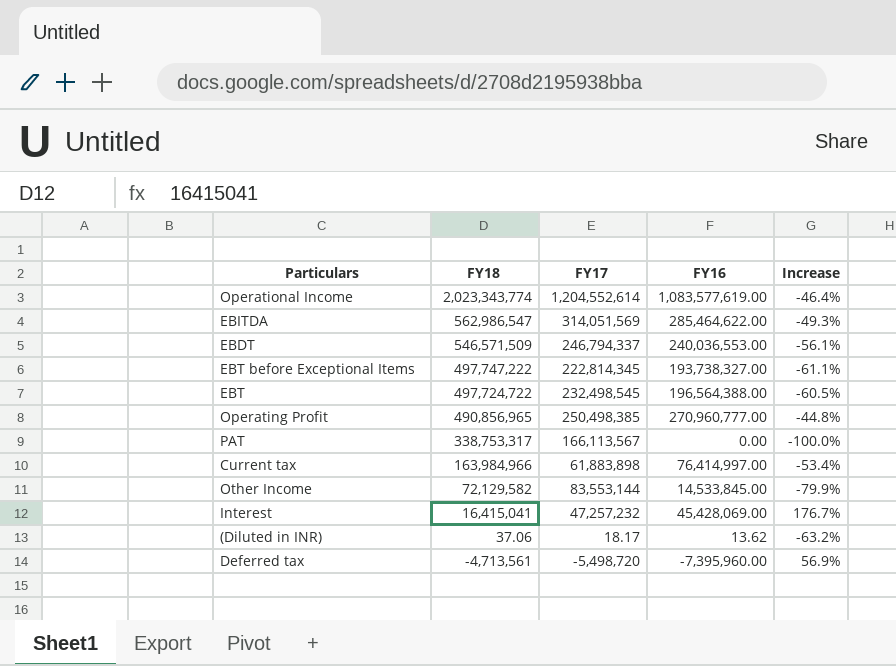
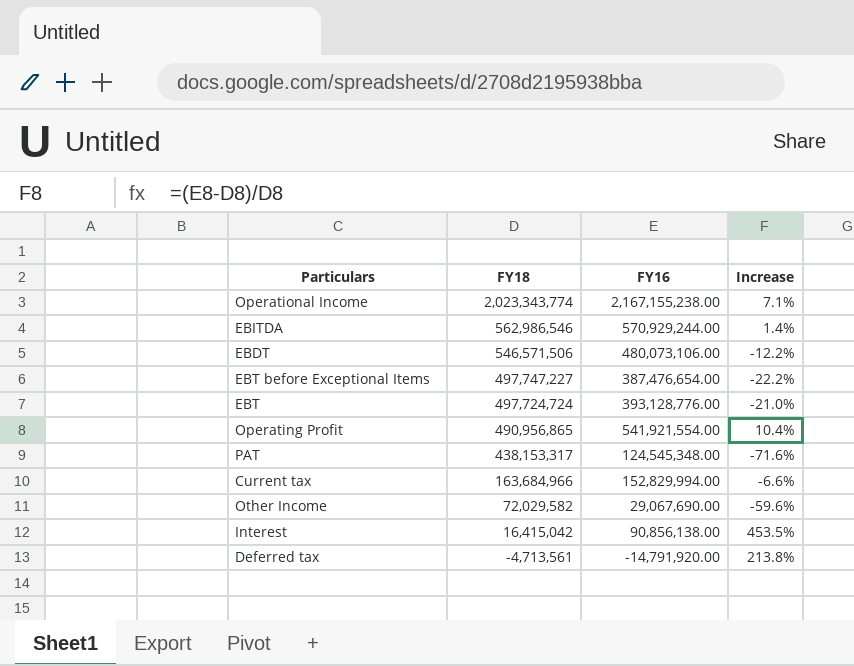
column FY17 | position: 3 -> none
row (Diluted in INR): 37.06 | 18.17 | 13.62 | -63.2% -> none
Operational Income | FY16: 1,083,577,619.00 -> 2,167,155,238.00
Operational Income | Increase: -46.4% -> 7.1%
EBITDA | FY18: 562,986,547 -> 562,986,546
EBITDA | FY16: 285,464,622.00 -> 570,929,244.00
EBITDA | Increase: -49.3% -> 1.4%
EBDT | FY18: 546,571,509 -> 546,571,506
EBDT | FY16: 240,036,553.00 -> 480,073,106.00
EBDT | Increase: -56.1% -> -12.2%
EBT before Exceptional Items | FY18: 497,747,222 -> 497,747,227
EBT before Exceptional Items | FY16: 193,738,327.00 -> 387,476,654.00
EBT before Exceptional Items | Increase: -61.1% -> -22.2%
EBT | FY18: 497,724,722 -> 497,724,724
EBT | FY16: 196,564,388.00 -> 393,128,776.00
EBT | Increase: -60.5% -> -21.0%
Operating Profit | FY18: 490,856,965 -> 490,956,865
Operating Profit | FY16: 270,960,777.00 -> 541,921,554.00
Operating Profit | Increase: -44.8% -> 10.4%
PAT | FY18: 338,753,317 -> 438,153,317
PAT | FY16: 0.00 -> 124,545,348.00
PAT | Increase: -100.0% -> -71.6%
Current tax | FY18: 163,984,966 -> 163,684,966
Current tax | FY16: 76,414,997.00 -> 152,829,994.00
Current tax | Increase: -53.4% -> -6.6%
Other Income | FY18: 72,129,582 -> 72,029,582
Other Income | FY16: 14,533,845.00 -> 29,067,690.00
Other Income | Increase: -79.9% -> -59.6%
Interest | FY18: 16,415,041 -> 16,415,042
Interest | FY16: 45,428,069.00 -> 90,856,138.00
Interest | Increase: 176.7% -> 453.5%
Deferred tax | FY16: -7,395,960.00 -> -14,791,920.00
Deferred tax | Increase: 56.9% -> 213.8%

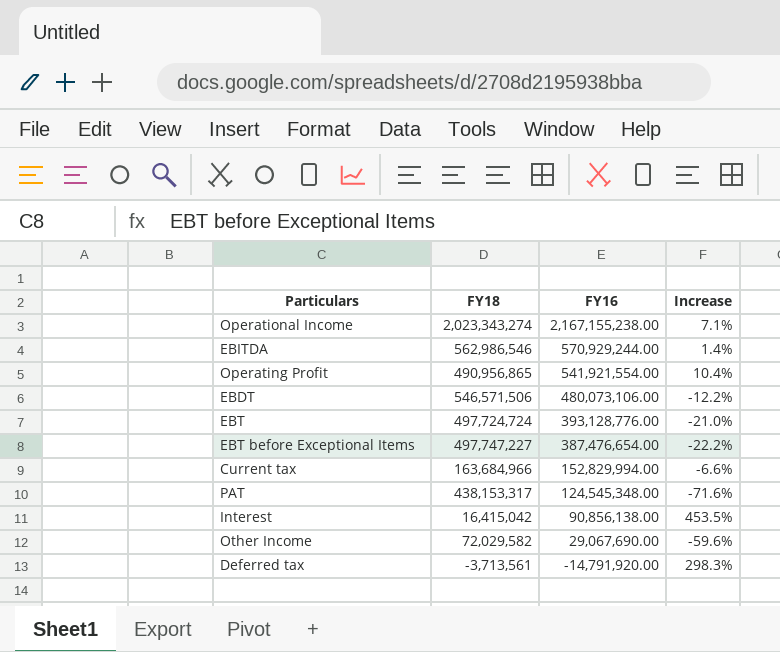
row order: FY18 descending -> FY16 descending
Operational Income | FY18: 2,023,343,774 -> 2,023,343,274
Deferred tax | FY18: -4,713,561 -> -3,713,561
Deferred tax | Increase: 213.8% -> 298.3%

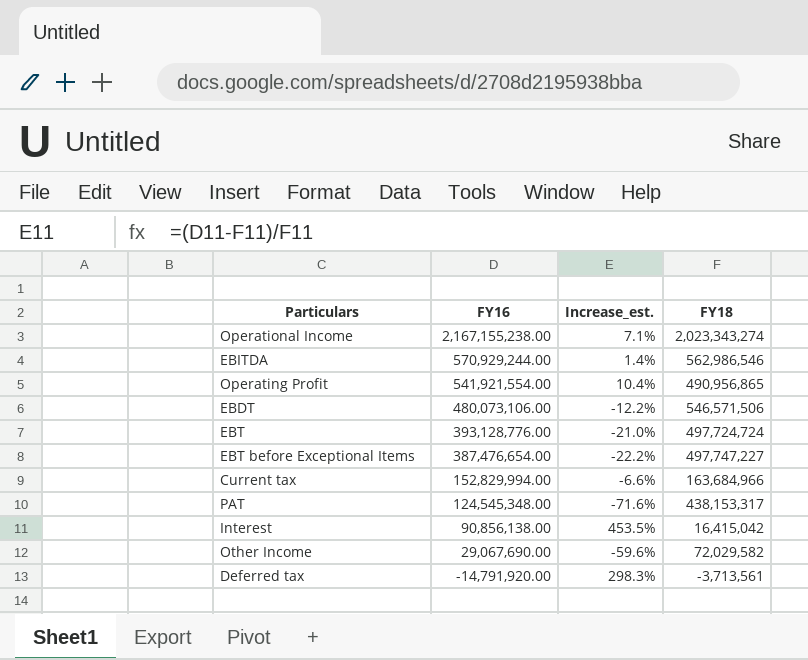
column name: Increase -> Increase_est.
column FY18 | position: 2 -> 4

